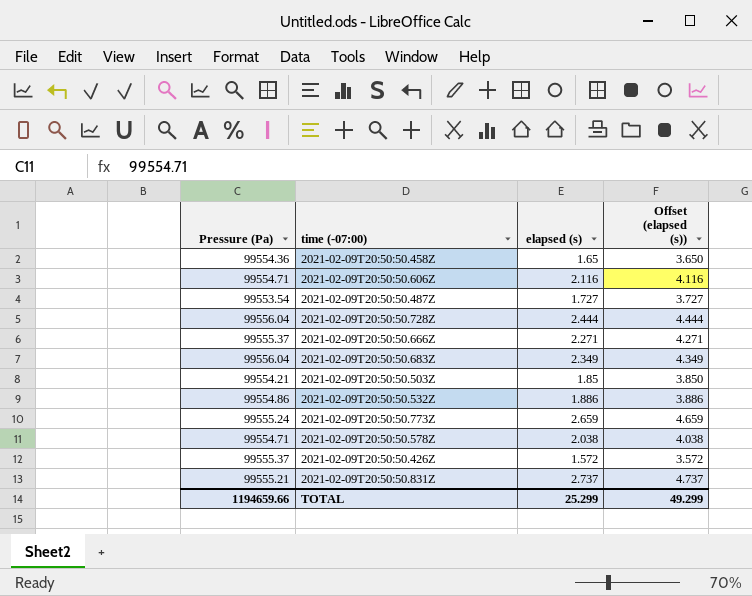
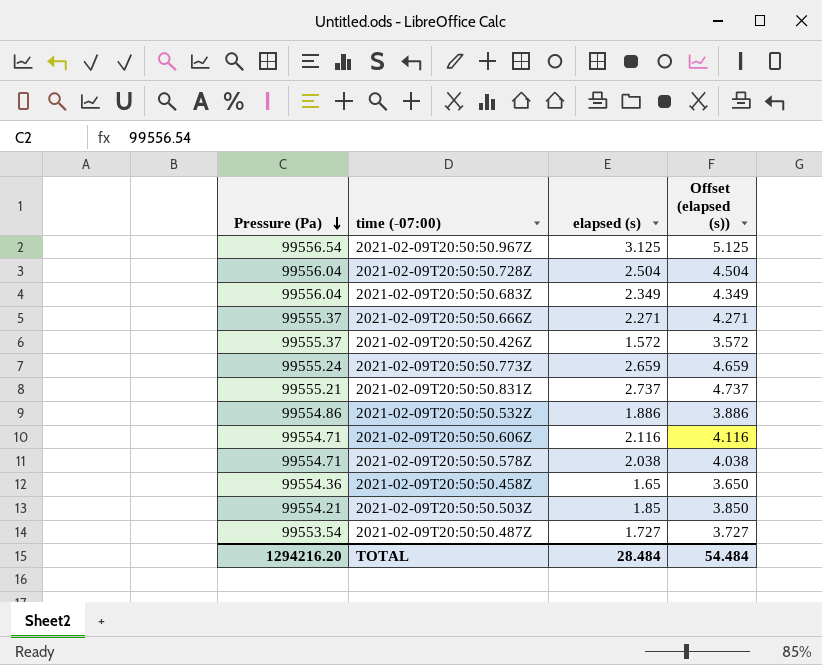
row order: none -> Pressure (Pa) descending
row 2021-02-09T20:50:50.967Z: none -> 99556.54 | 3.125 | 5.125
2021-02-09T20:50:50.728Z | elapsed (s): 2.444 -> 2.504
2021-02-09T20:50:50.728Z | Offset (elapsed (s)): 4.444 -> 4.504
TOTAL | Pressure (Pa): 1194659.66 -> 1294216.20
TOTAL | elapsed (s): 25.299 -> 28.484
TOTAL | Offset (elapsed (s)): 49.299 -> 54.484

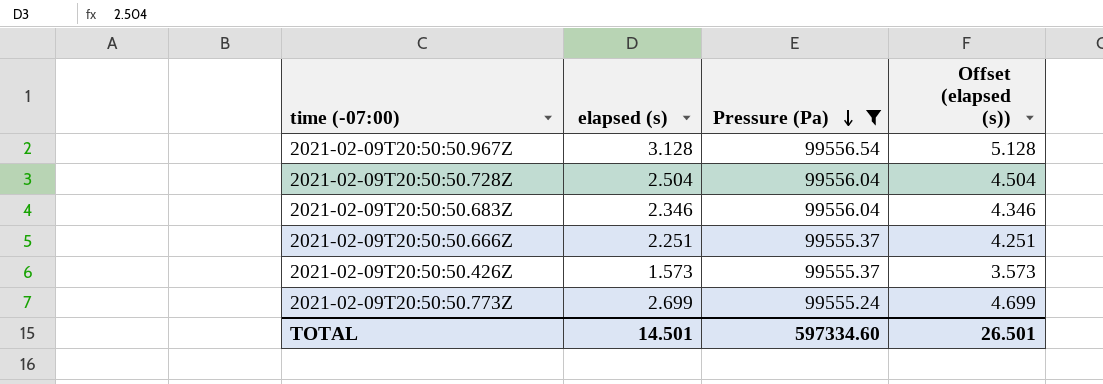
filter: none -> Pressure (Pa) >= 99555.24
column Pressure (Pa) | position: 1 -> 3
2021-02-09T20:50:50.967Z | elapsed (s): 3.125 -> 3.128
2021-02-09T20:50:50.967Z | Offset (elapsed (s)): 5.125 -> 5.128
2021-02-09T20:50:50.683Z | elapsed (s): 2.349 -> 2.346
2021-02-09T20:50:50.683Z | Offset (elapsed (s)): 4.349 -> 4.346
2021-02-09T20:50:50.666Z | elapsed (s): 2.271 -> 2.251
2021-02-09T20:50:50.666Z | Offset (elapsed (s)): 4.271 -> 4.251
2021-02-09T20:50:50.426Z | elapsed (s): 1.572 -> 1.573
2021-02-09T20:50:50.426Z | Offset (elapsed (s)): 3.572 -> 3.573
2021-02-09T20:50:50.773Z | elapsed (s): 2.659 -> 2.699
2021-02-09T20:50:50.773Z | Offset (elapsed (s)): 4.659 -> 4.699
TOTAL | elapsed (s): 28.484 -> 14.501
TOTAL | Pressure (Pa): 1294216.20 -> 597334.60
TOTAL | Offset (elapsed (s)): 54.484 -> 26.501

